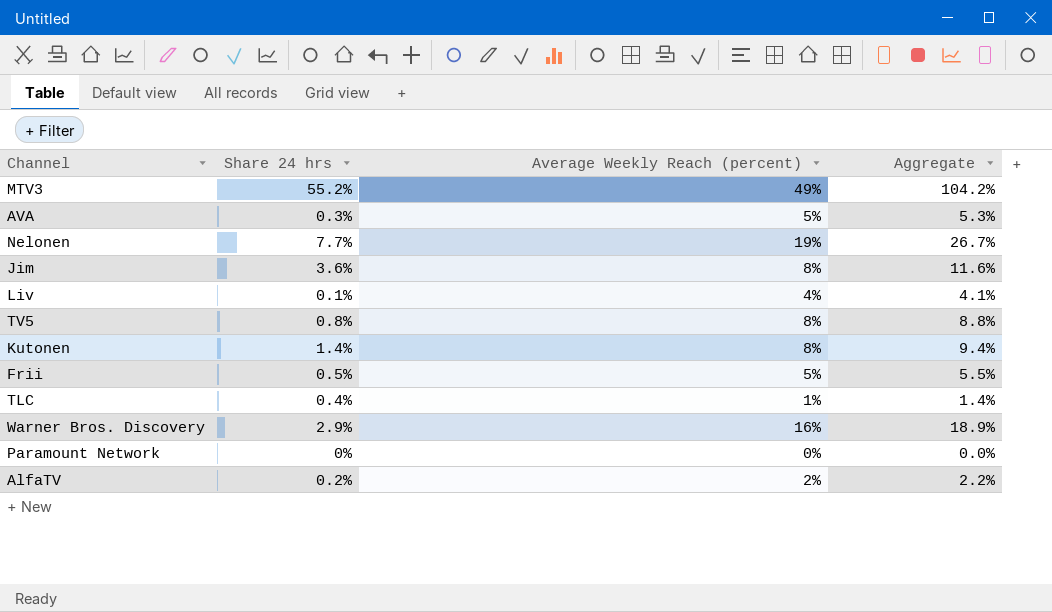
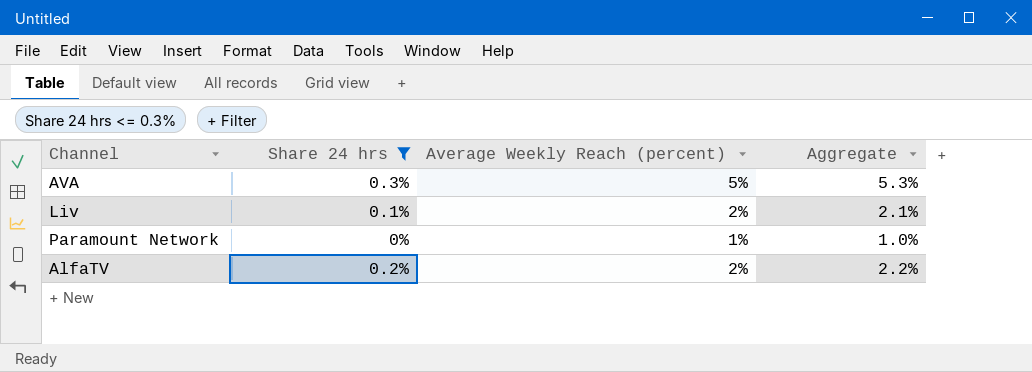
filter: none -> Share 24 hrs <= 0.3%
Liv | Average Weekly Reach (percent): 4% -> 2%
Liv | Aggregate: 4.1% -> 2.1%
Paramount Network | Average Weekly Reach (percent): 0% -> 1%
Paramount Network | Aggregate: 0.0% -> 1.0%

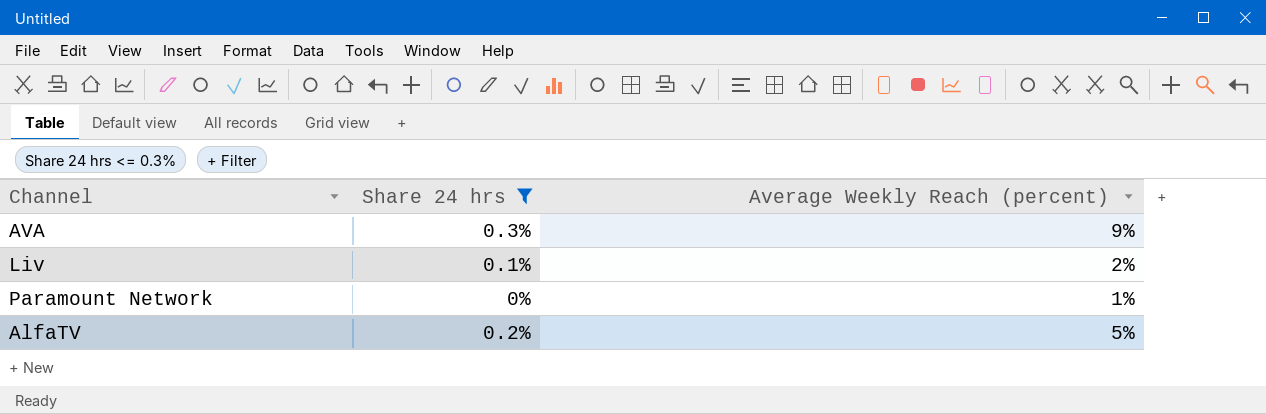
column Aggregate | formula: [Share 24 hrs] + [Average Weekly Reach (percent)] -> none
AVA | Average Weekly Reach (percent): 5% -> 9%
AlfaTV | Average Weekly Reach (percent): 2% -> 5%

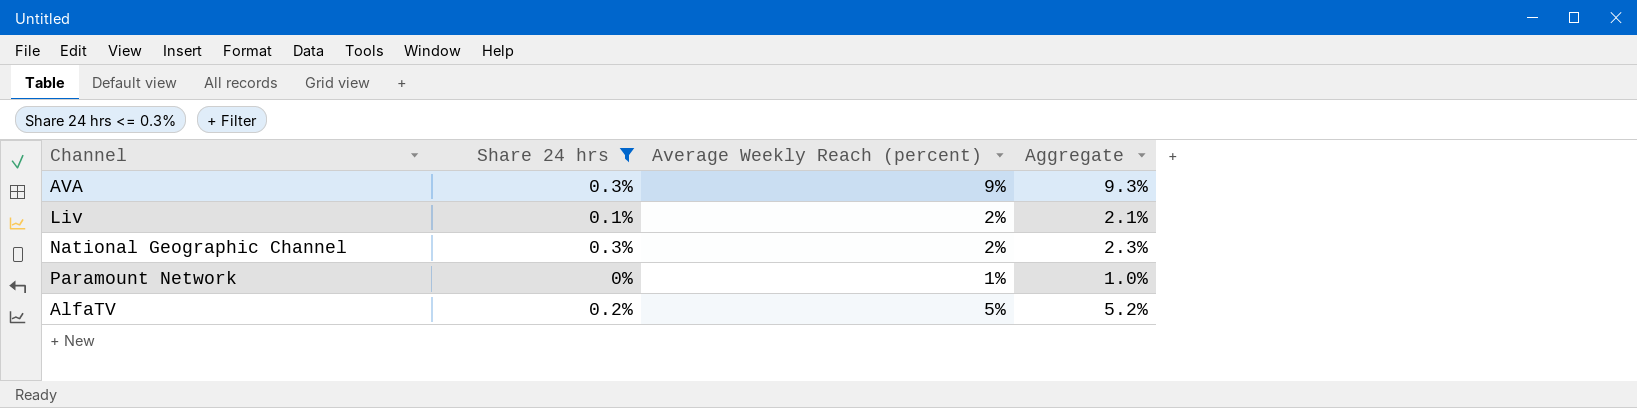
column Aggregate | formula: none -> [Share 24 hrs] + [Average Weekly Reach (percent)]
row National Geographic Channel: none -> 0.3% | 2% | 2.3%

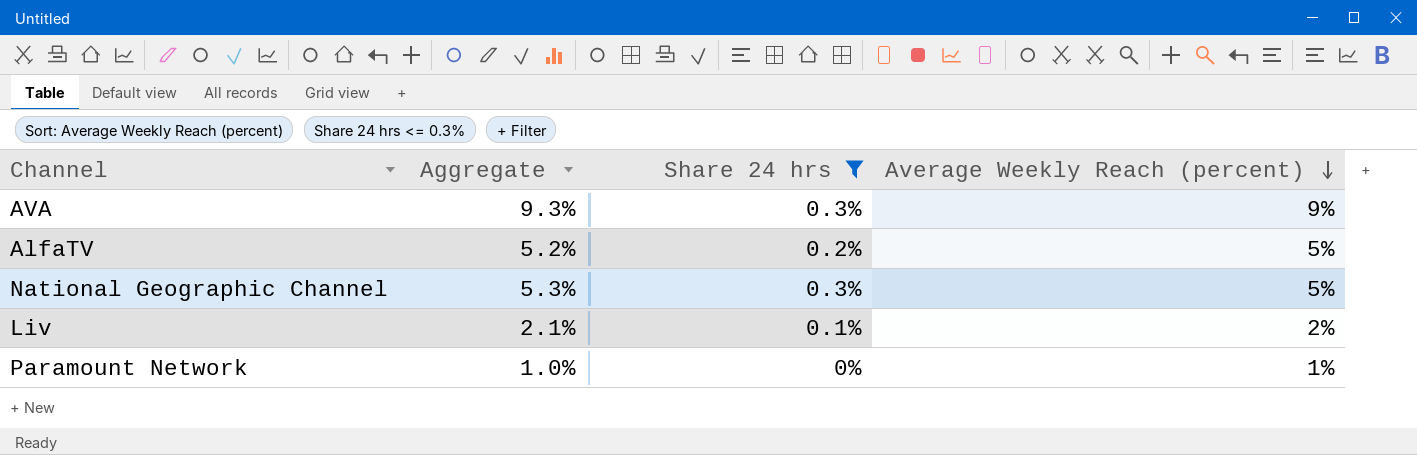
row order: none -> Average Weekly Reach (percent) descending
column Aggregate | position: 4 -> 2
National Geographic Channel | Aggregate: 2.3% -> 5.3%
National Geographic Channel | Average Weekly Reach (percent): 2% -> 5%

